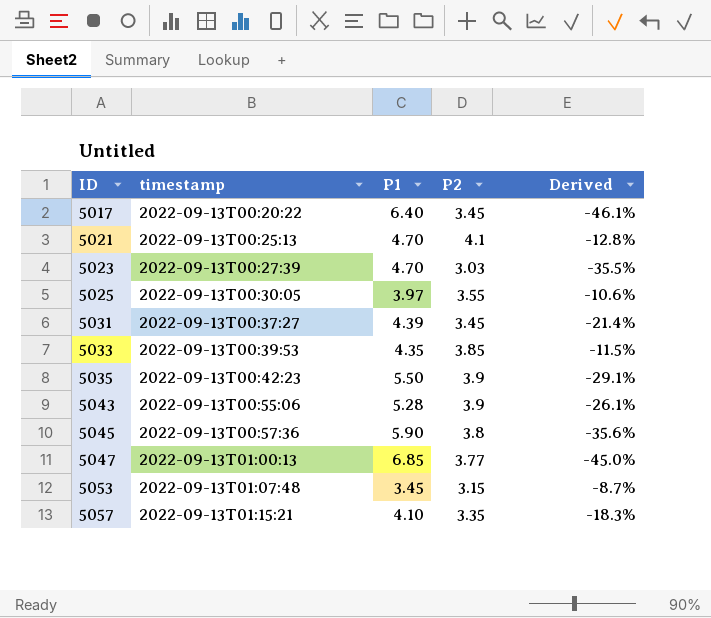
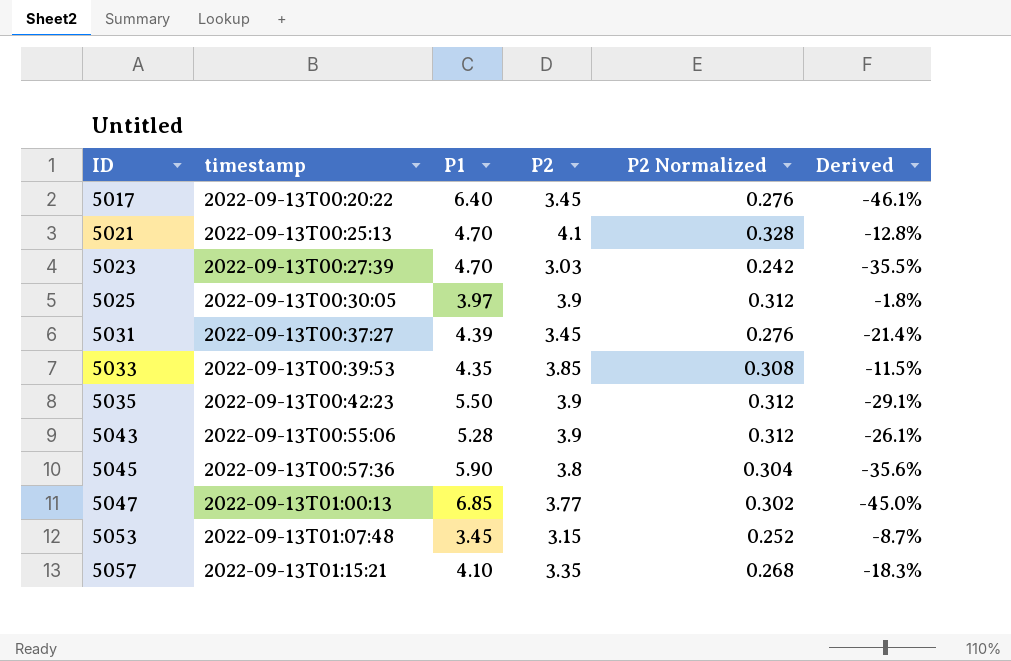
column P2 Normalized | formula: none -> [P2] * 0.08
5025 | P2: 3.55 -> 3.9
5025 | Derived: -10.6% -> -1.8%

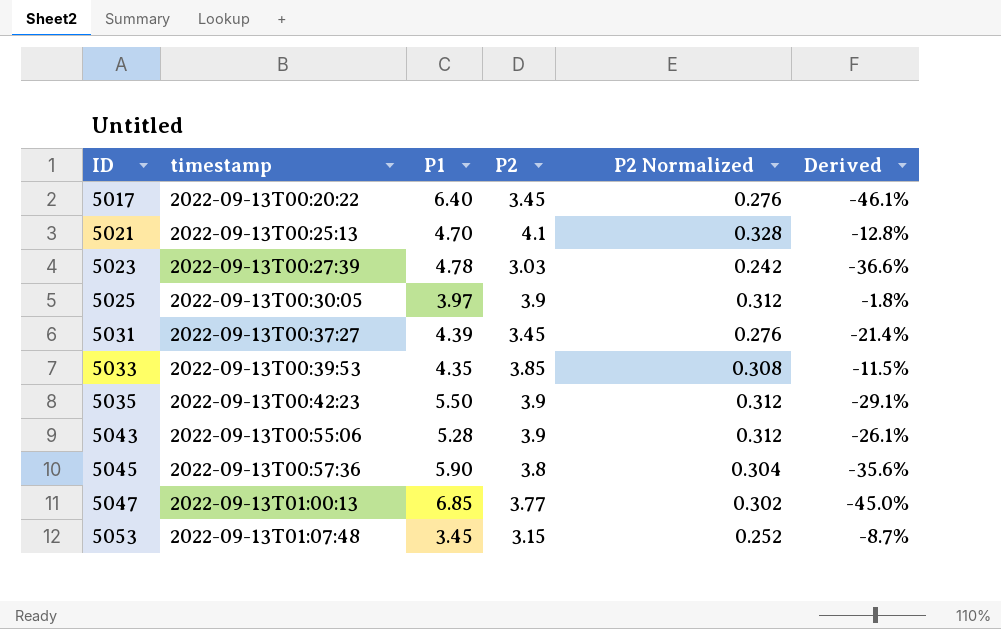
row 5057: 2022-09-13T01:15:21 | 4.10 | 3.35 | 0.268 | -18.3% -> none
5023 | P1: 4.70 -> 4.78
5023 | Derived: -35.5% -> -36.6%

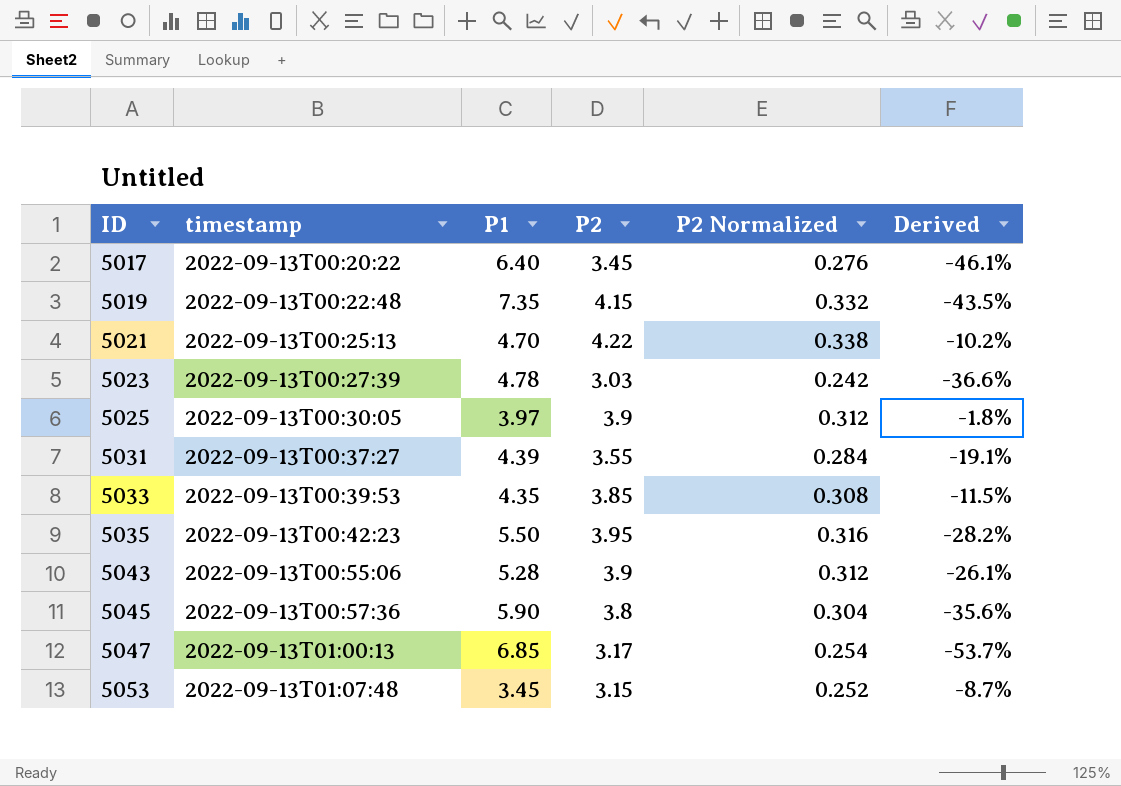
row 5019: none -> 2022-09-13T00:22:48 | 7.35 | 4.15 | 0.332 | -43.5%
5021 | P2: 4.1 -> 4.22
5021 | P2 Normalized: 0.328 -> 0.338
5021 | Derived: -12.8% -> -10.2%
5031 | P2: 3.45 -> 3.55
5031 | P2 Normalized: 0.276 -> 0.284
5031 | Derived: -21.4% -> -19.1%
5035 | P2: 3.9 -> 3.95
5035 | P2 Normalized: 0.312 -> 0.316
5035 | Derived: -29.1% -> -28.2%
5047 | P2: 3.77 -> 3.17
5047 | P2 Normalized: 0.302 -> 0.254
5047 | Derived: -45.0% -> -53.7%

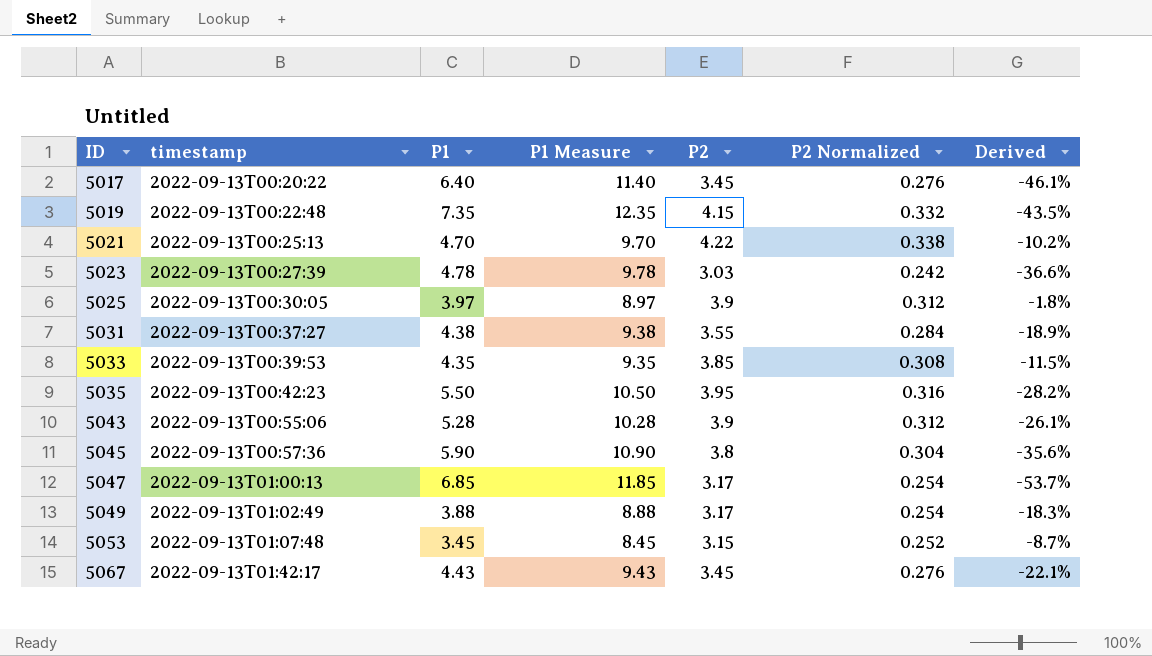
column P1 Measure | formula: none -> [P1] + 5
5031 | P1: 4.39 -> 4.38
5031 | Derived: -19.1% -> -18.9%
row 5049: none -> 2022-09-13T01:02:49 | 3.88 | 8.88 | 3.17 | 0.254 | -18.3%
row 5067: none -> 2022-09-13T01:42:17 | 4.43 | 9.43 | 3.45 | 0.276 | -22.1%

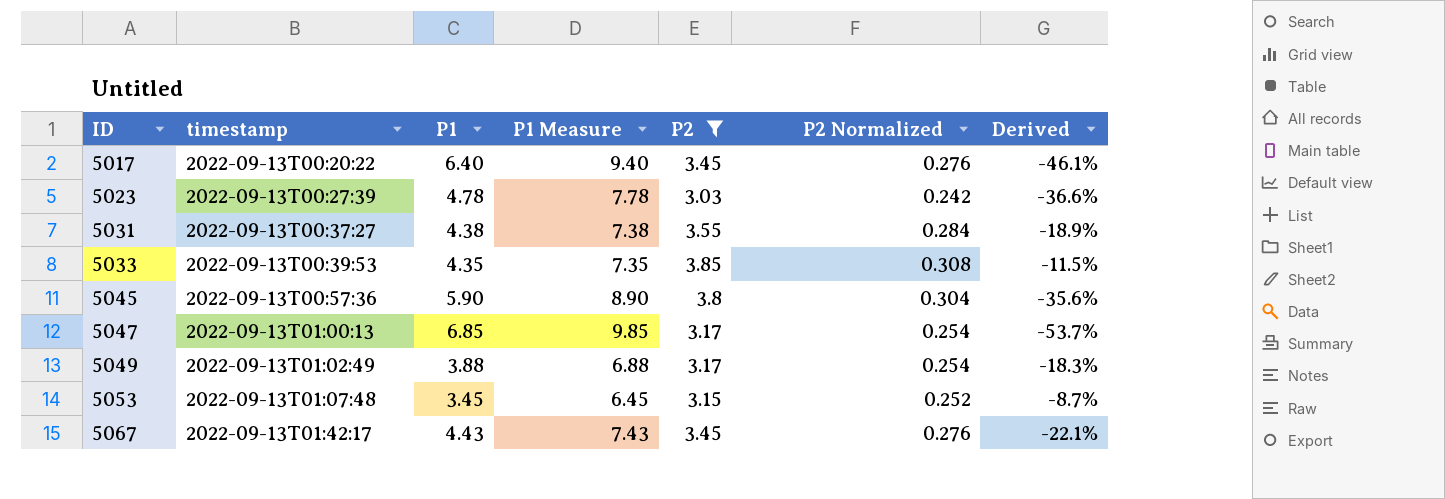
filter: none -> P2 <= 3.85
column P1 Measure | formula: [P1] + 5 -> [P1] + 3

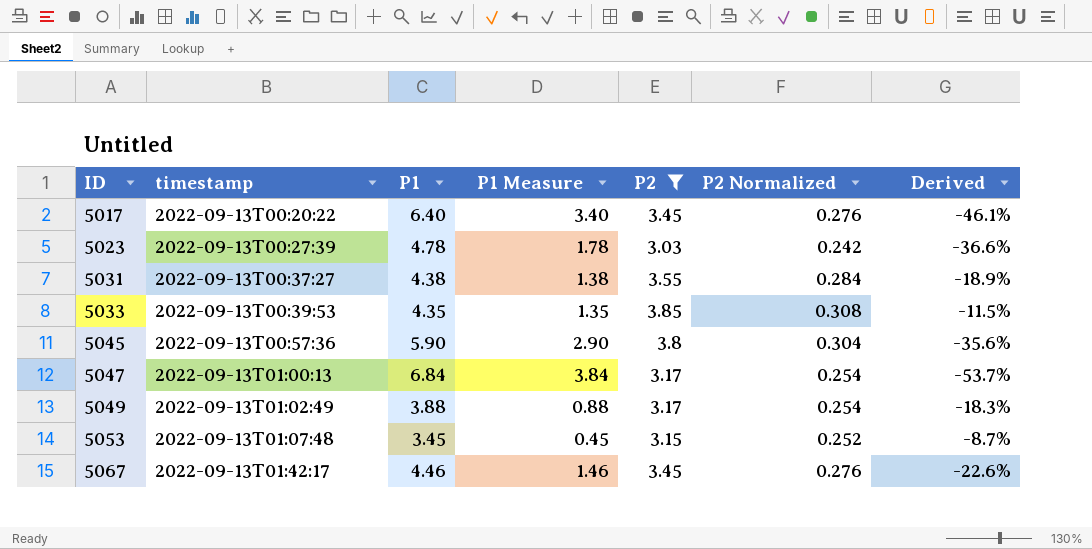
column P1 Measure | formula: [P1] + 3 -> [P1] - 3
5047 | P1: 6.85 -> 6.84
5067 | P1: 4.43 -> 4.46
5067 | Derived: -22.1% -> -22.6%

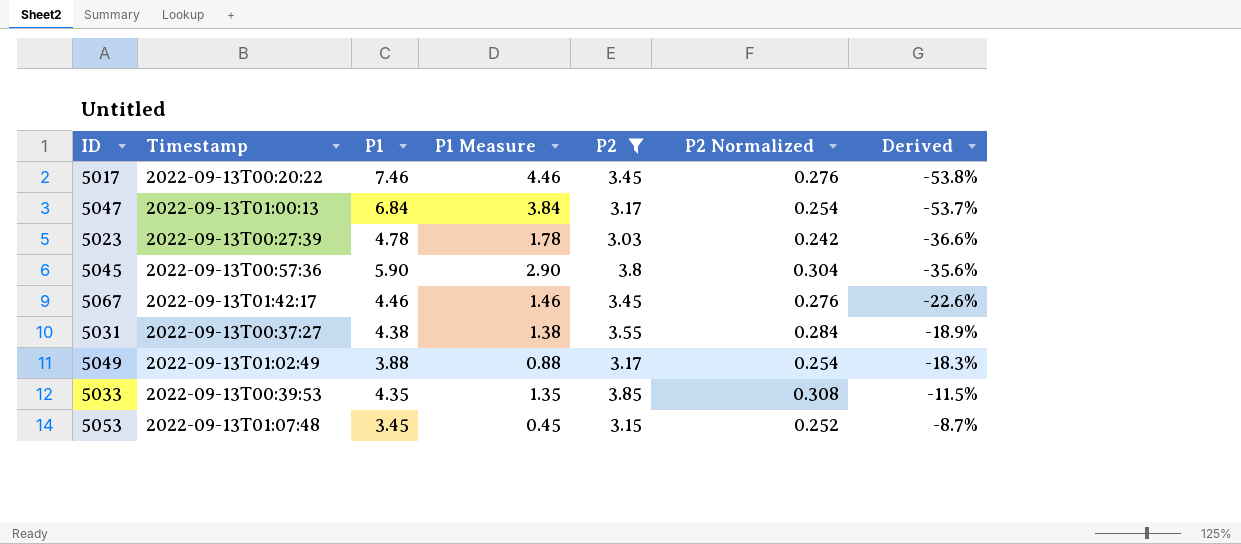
row order: ID ascending -> Derived ascending
column name: timestamp -> Timestamp
5017 | P1: 6.40 -> 7.46
5017 | P1 Measure: 3.40 -> 4.46
5017 | Derived: -46.1% -> -53.8%

